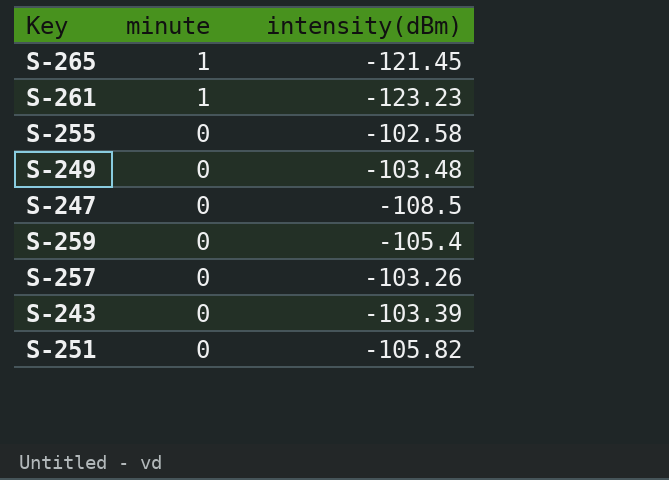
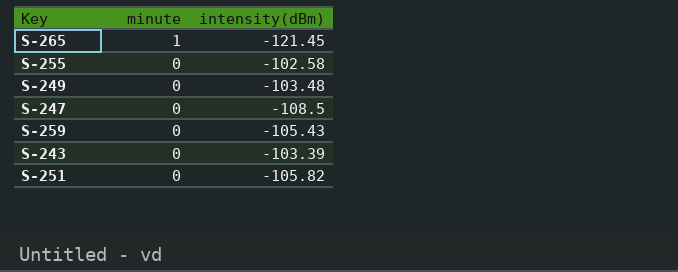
row S-261: 1 | -123.23 -> none
row S-257: 0 | -103.26 -> none
S-259 | intensity(dBm): -105.4 -> -105.43

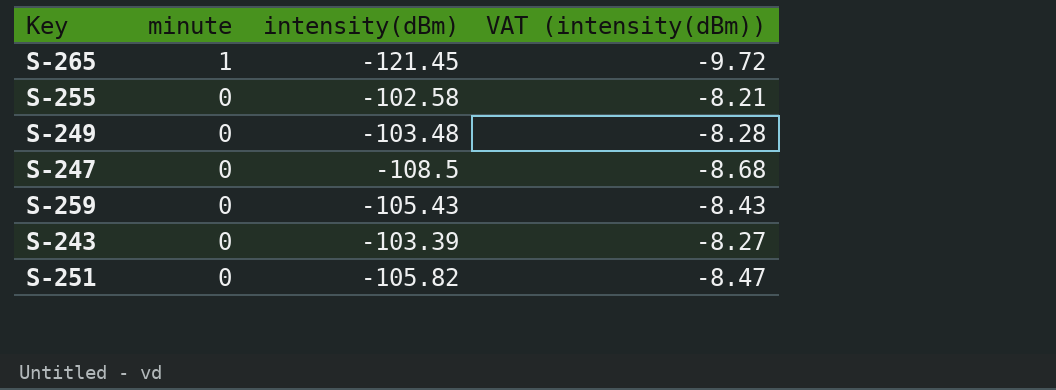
column VAT (intensity(dBm)) | formula: none -> [intensity(dBm)] * 0.08

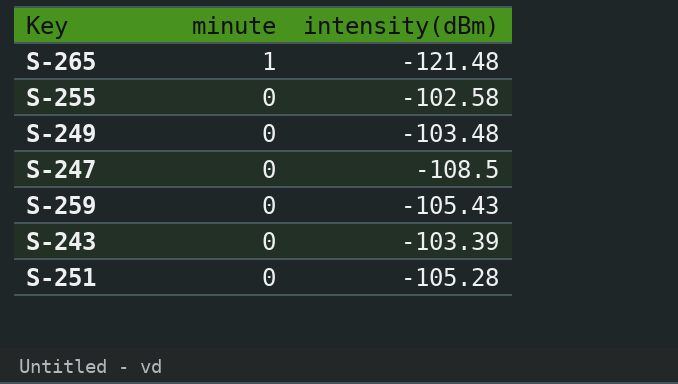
column VAT (intensity(dBm)) | formula: [intensity(dBm)] * 0.08 -> none
S-265 | intensity(dBm): -121.45 -> -121.48
S-251 | intensity(dBm): -105.82 -> -105.28

